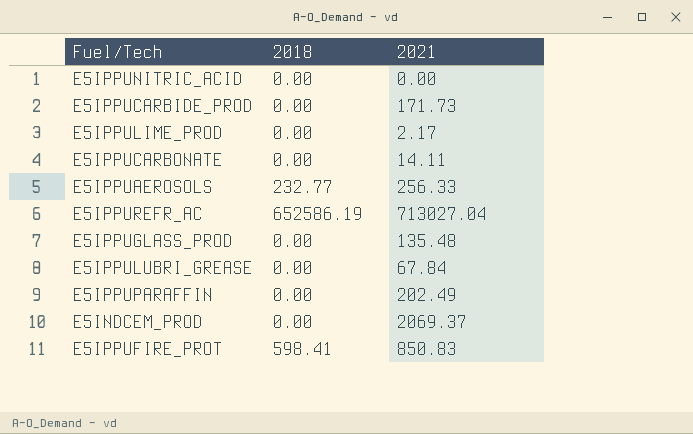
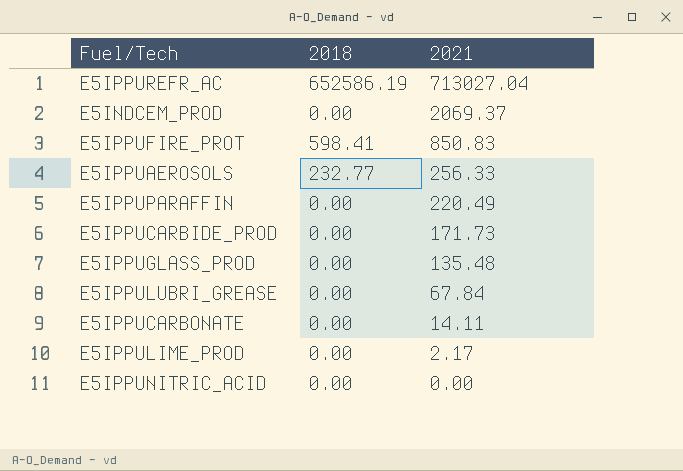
row order: none -> 2021 descending
E5IPPUPARAFFIN | 2021: 202.49 -> 220.49

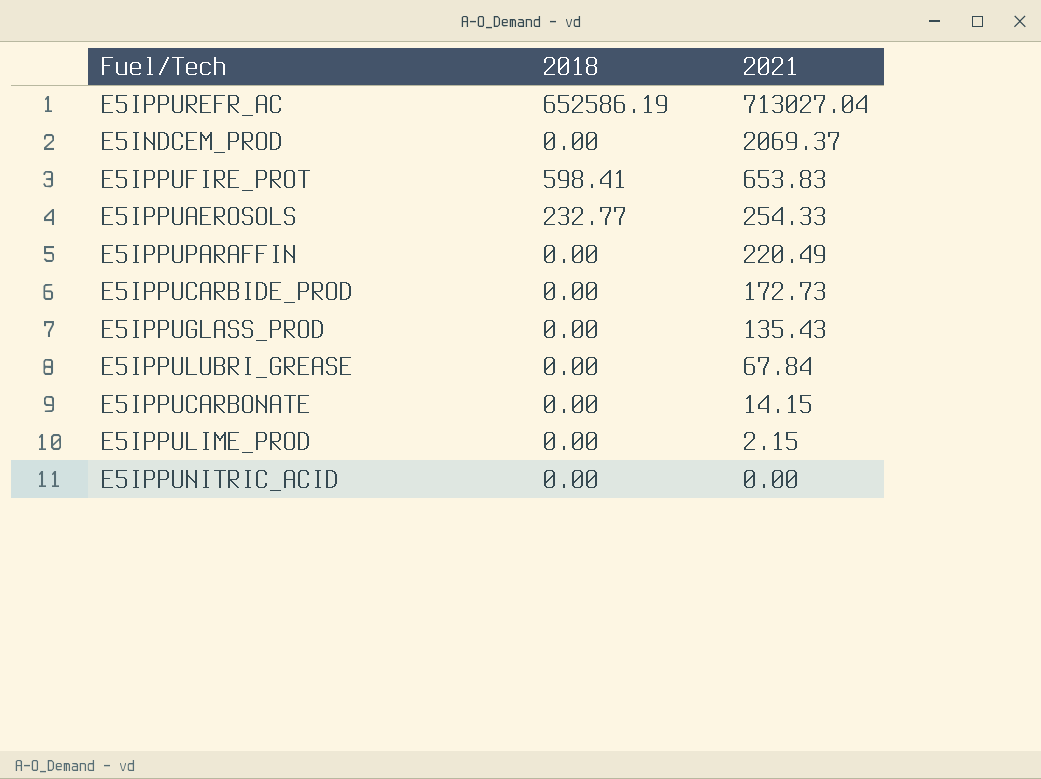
E5IPPUFIRE_PROT | 2021: 850.83 -> 653.83
E5IPPUAEROSOLS | 2021: 256.33 -> 254.33
E5IPPUCARBIDE_PROD | 2021: 171.73 -> 172.73
E5IPPUGLASS_PROD | 2021: 135.48 -> 135.43
E5IPPUCARBONATE | 2021: 14.11 -> 14.15
E5IPPULIME_PROD | 2021: 2.17 -> 2.15

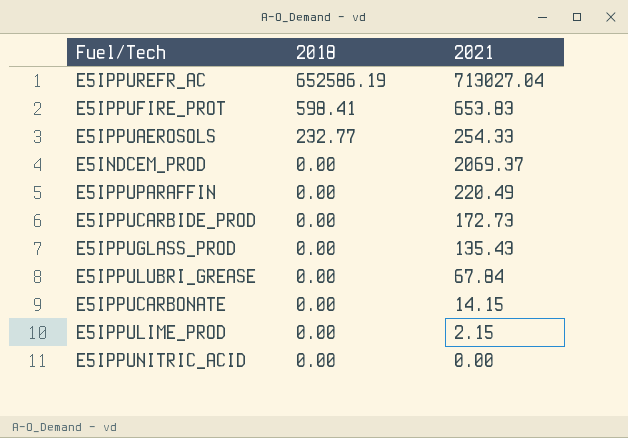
row order: 2021 descending -> 2018 descending

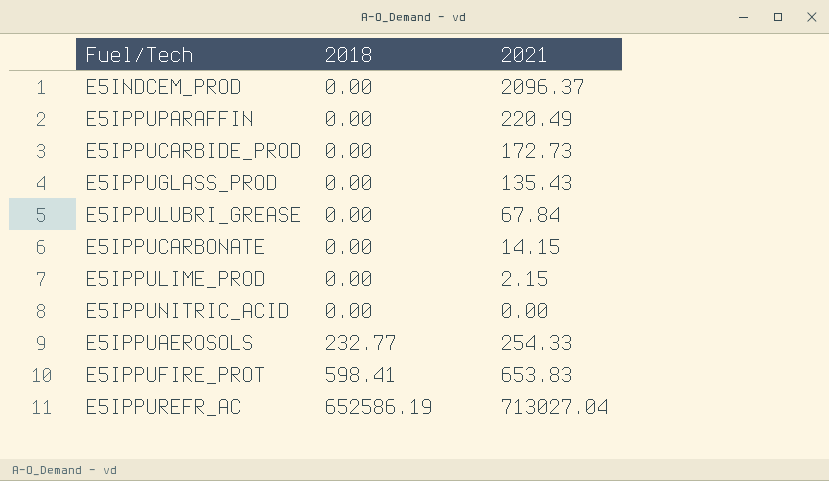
row order: 2018 descending -> 2018 ascending
E5INDCEM_PROD | 2021: 2069.37 -> 2096.37

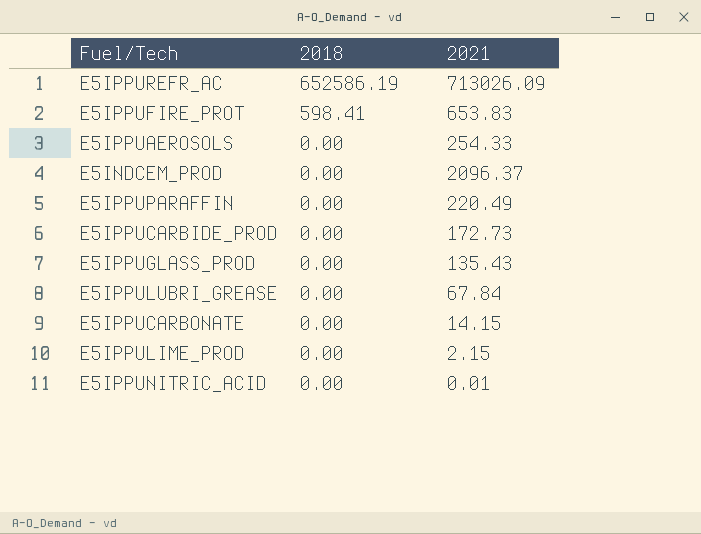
row order: 2018 ascending -> 2018 descending
E5IPPUREFR_AC | 2021: 713027.04 -> 713026.09
E5IPPUAEROSOLS | 2018: 232.77 -> 0.00
E5IPPUNITRIC_ACID | 2021: 0.00 -> 0.01

